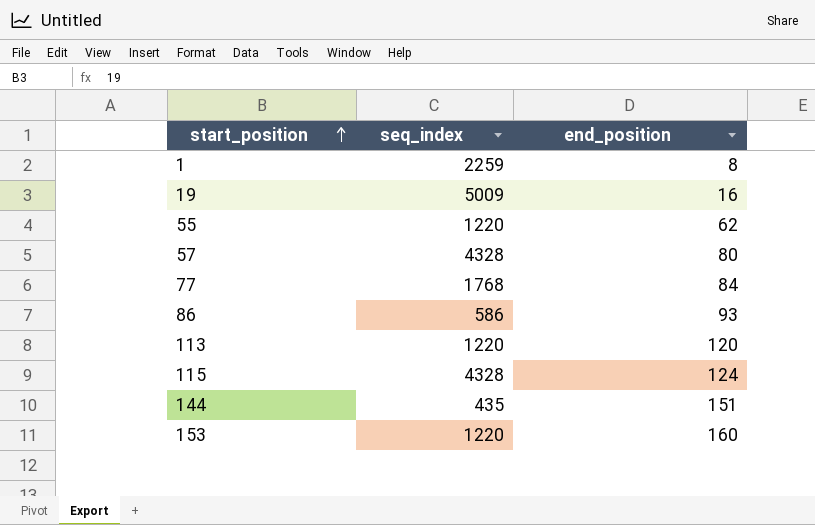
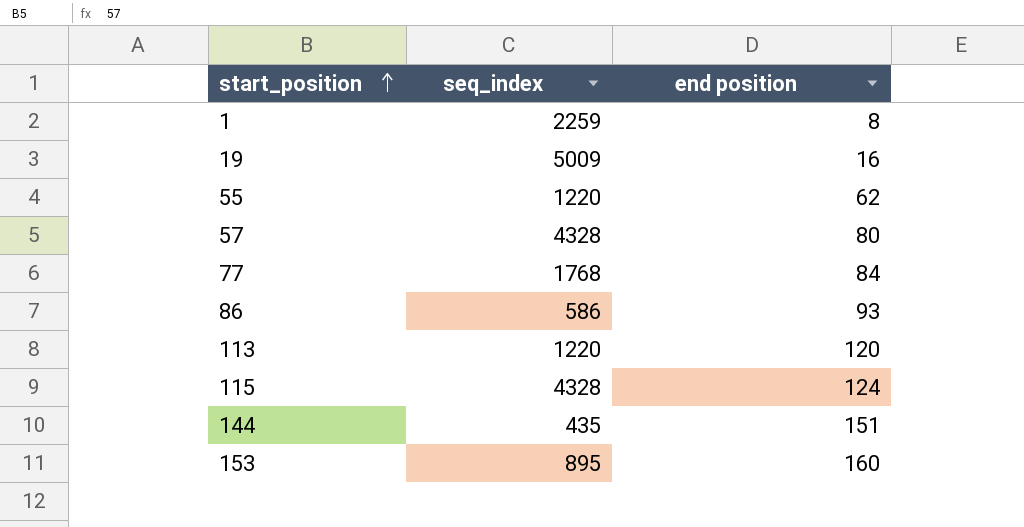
column name: end_position -> end position
153 | seq_index: 1220 -> 895

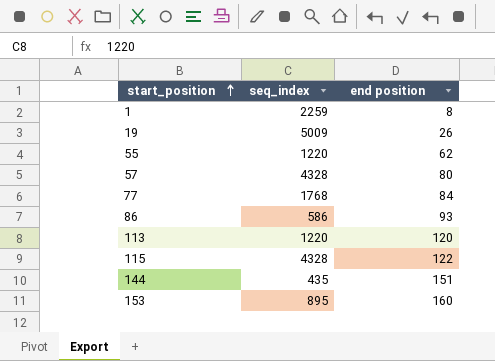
19 | end position: 16 -> 26
115 | end position: 124 -> 122

